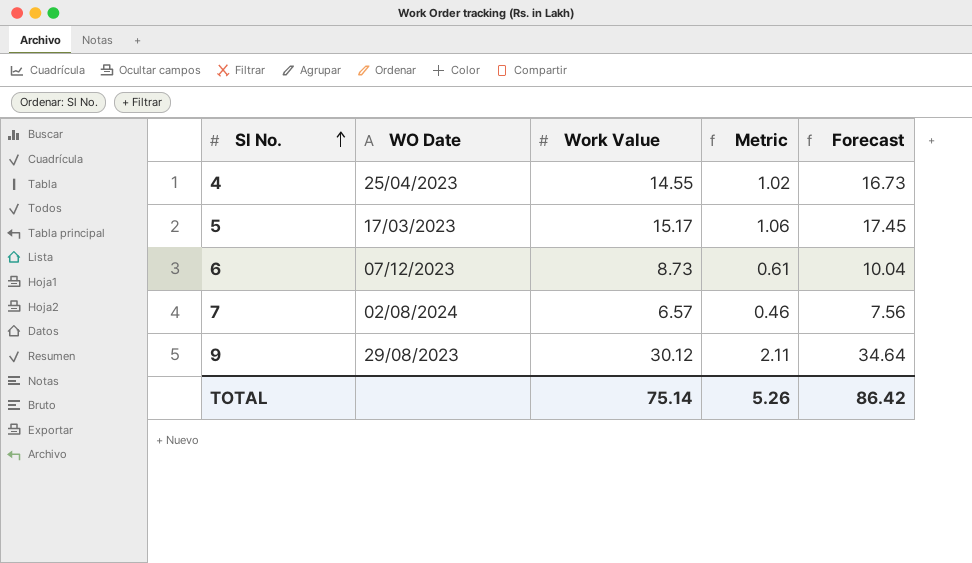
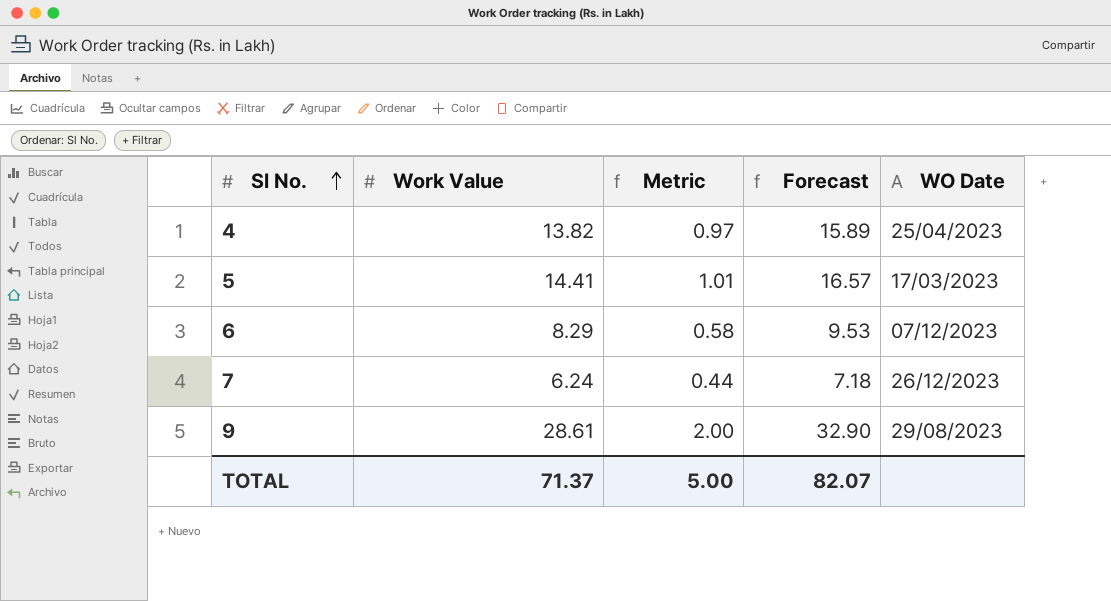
column WO Date | position: 2 -> 5
4 | Work Value: 14.55 -> 13.82
4 | Metric: 1.02 -> 0.97
4 | Forecast: 16.73 -> 15.89
5 | Work Value: 15.17 -> 14.41
5 | Metric: 1.06 -> 1.01
5 | Forecast: 17.45 -> 16.57
6 | Work Value: 8.73 -> 8.29
6 | Metric: 0.61 -> 0.58
6 | Forecast: 10.04 -> 9.53
7 | Work Value: 6.57 -> 6.24
7 | Metric: 0.46 -> 0.44
7 | Forecast: 7.56 -> 7.18
7 | WO Date: 02/08/2024 -> 26/12/2023
9 | Work Value: 30.12 -> 28.61
9 | Metric: 2.11 -> 2.00
9 | Forecast: 34.64 -> 32.90
TOTAL | Work Value: 75.14 -> 71.37
TOTAL | Metric: 5.26 -> 5.00
TOTAL | Forecast: 86.42 -> 82.07

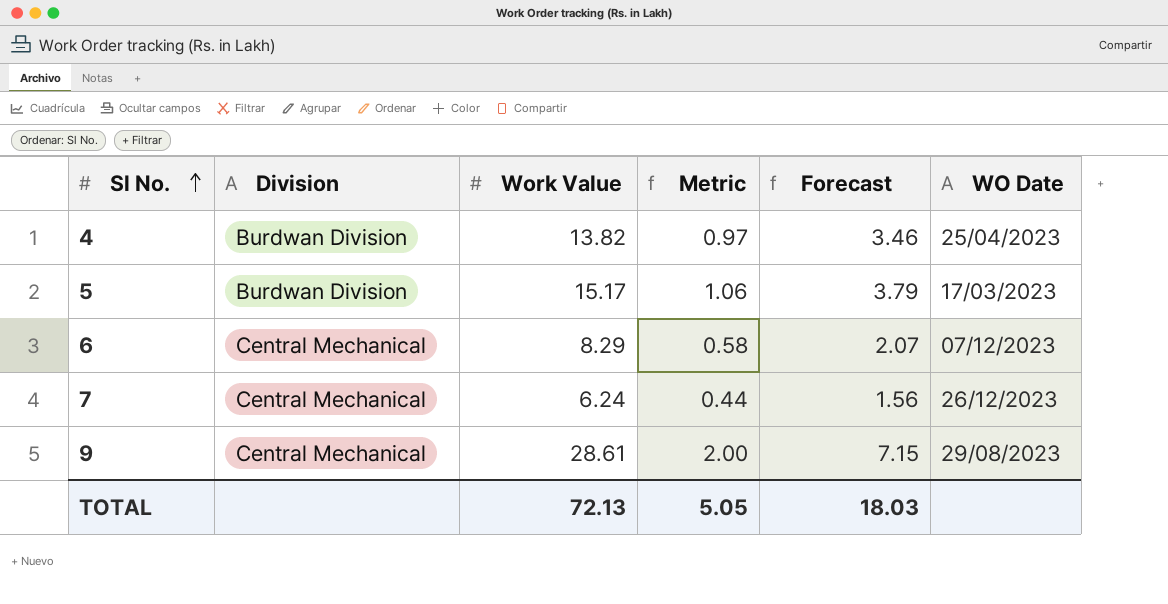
column Division | position: none -> 2
column Forecast | formula: [Work Value] * 1.15 -> [Work Value] * 0.25
5 | Work Value: 14.41 -> 15.17
5 | Metric: 1.01 -> 1.06
TOTAL | Work Value: 71.37 -> 72.13
TOTAL | Metric: 5.00 -> 5.05
TOTAL | Forecast: 82.07 -> 18.03

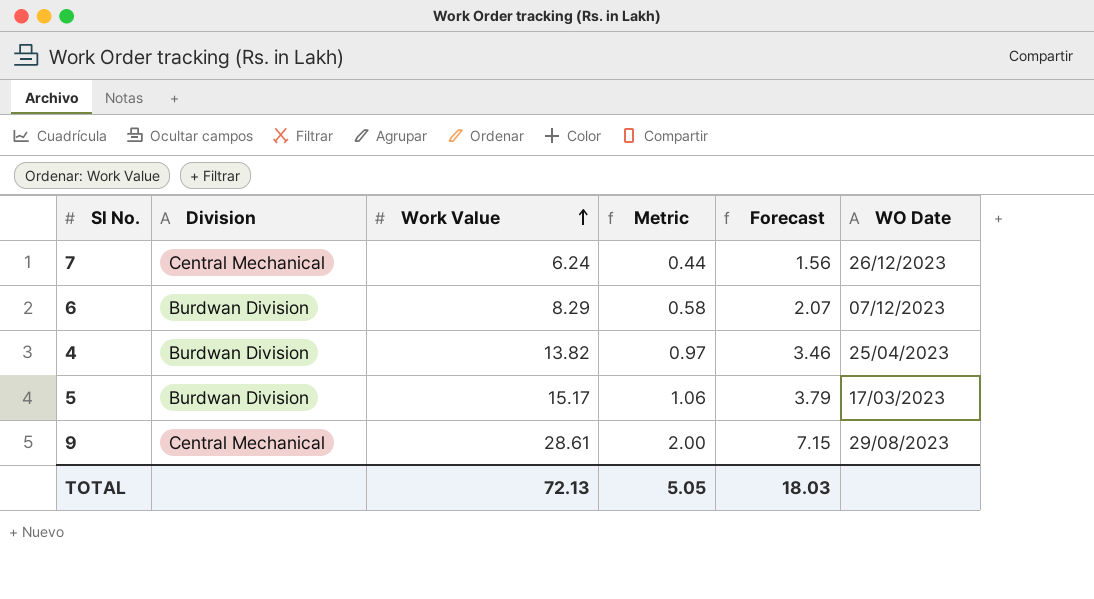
row order: Sl No. ascending -> Work Value ascending
6 | Division: Central Mechanical -> Burdwan Division

